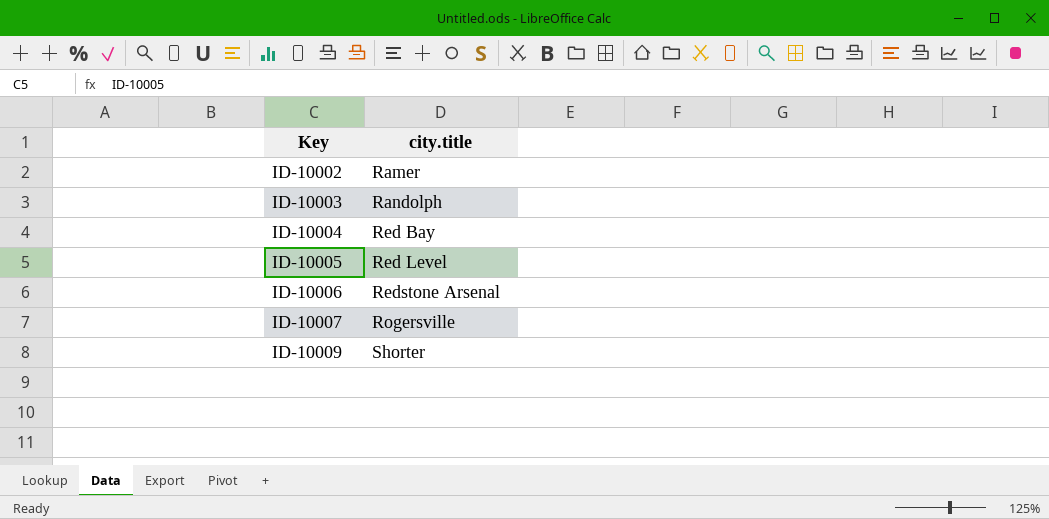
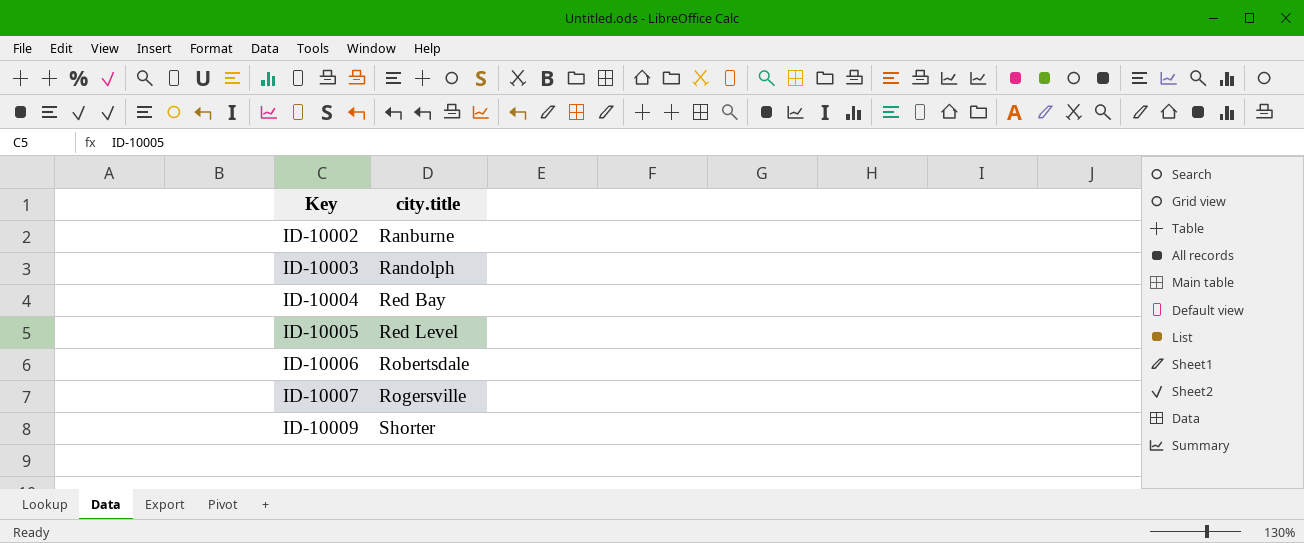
ID-10002 | city.title: Ramer -> Ranburne
ID-10006 | city.title: Redstone Arsenal -> Robertsdale

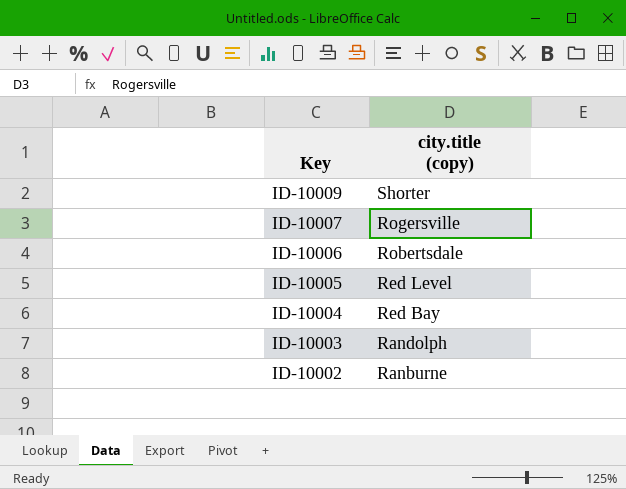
row order: Key ascending -> Key descending
column name: city.title -> city.title (copy)

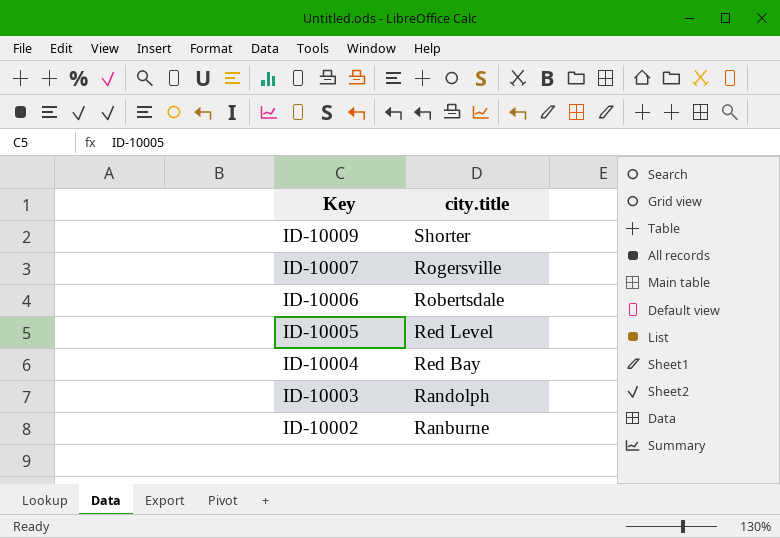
column name: city.title (copy) -> city.title

